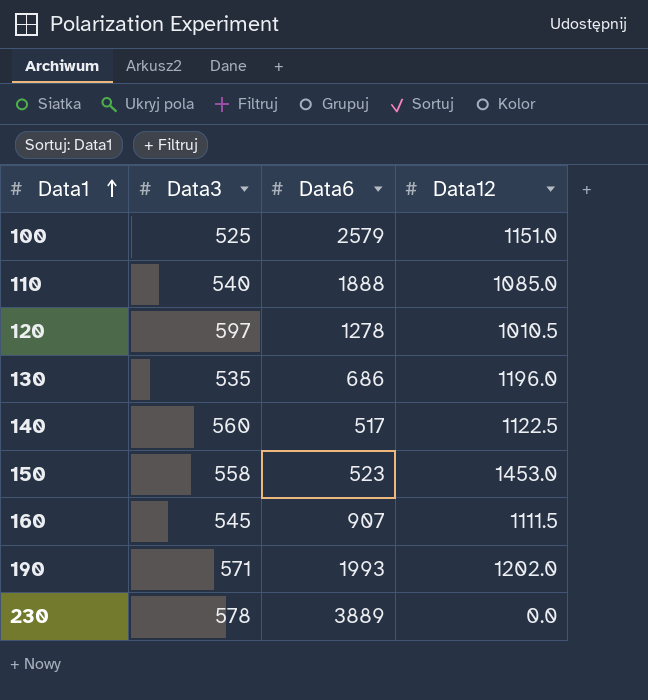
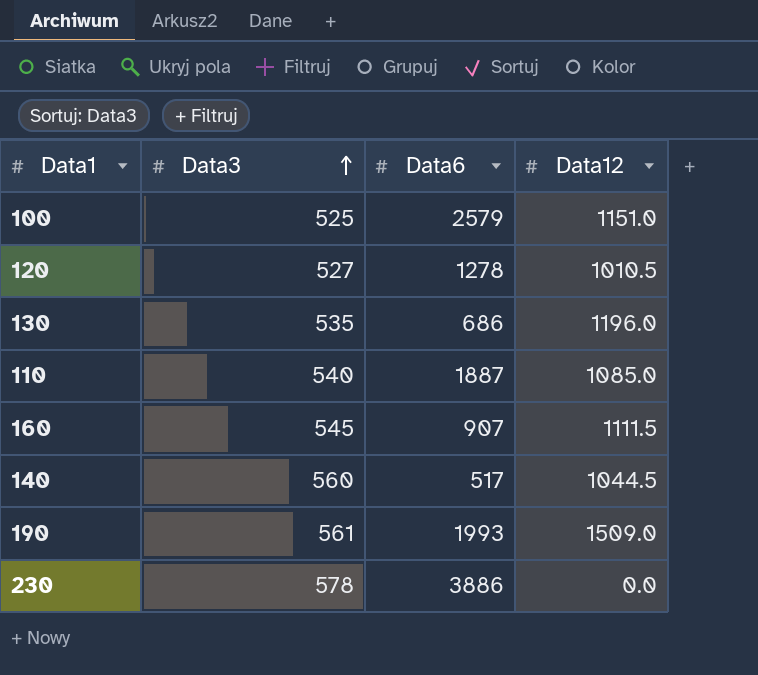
row order: Data1 ascending -> Data3 ascending
row 150: 558 | 523 | 1453.0 -> none
120 | Data3: 597 -> 527
110 | Data6: 1888 -> 1887
140 | Data12: 1122.5 -> 1044.5
190 | Data3: 571 -> 561
190 | Data12: 1202.0 -> 1509.0
230 | Data6: 3889 -> 3886

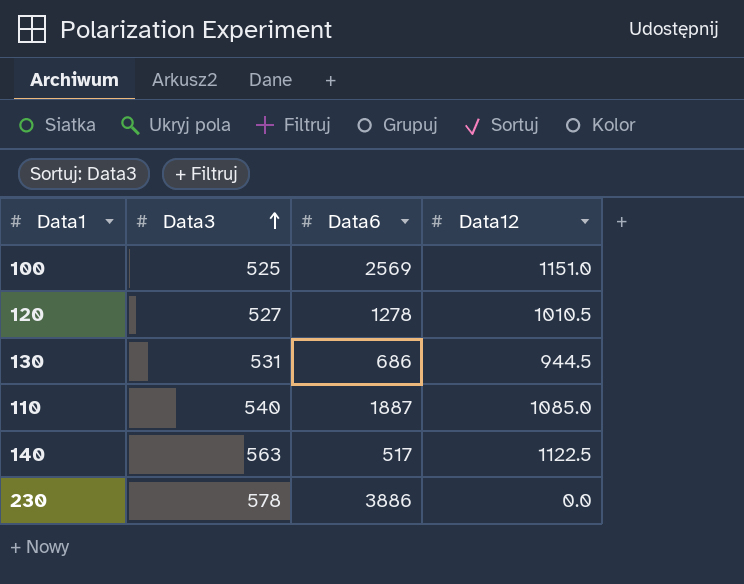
row 160: 545 | 907 | 1111.5 -> none
row 190: 561 | 1993 | 1509.0 -> none
100 | Data6: 2579 -> 2569
130 | Data3: 535 -> 531
130 | Data12: 1196.0 -> 944.5
140 | Data3: 560 -> 563
140 | Data12: 1044.5 -> 1122.5

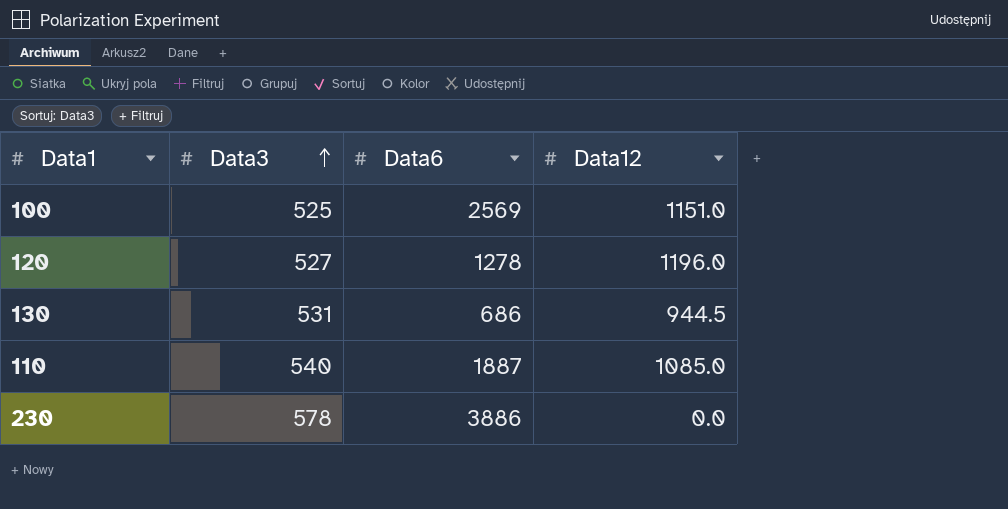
row 140: 563 | 517 | 1122.5 -> none
120 | Data12: 1010.5 -> 1196.0

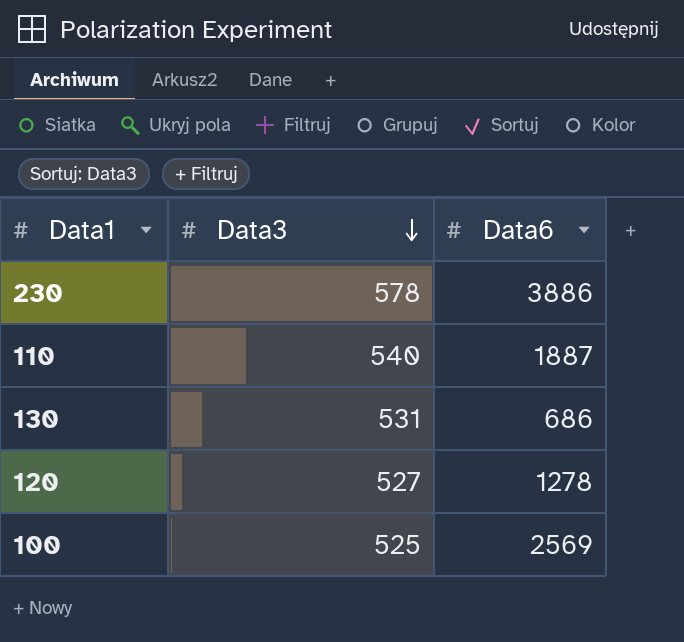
row order: Data3 ascending -> Data3 descending
column Data12 | position: 4 -> none

